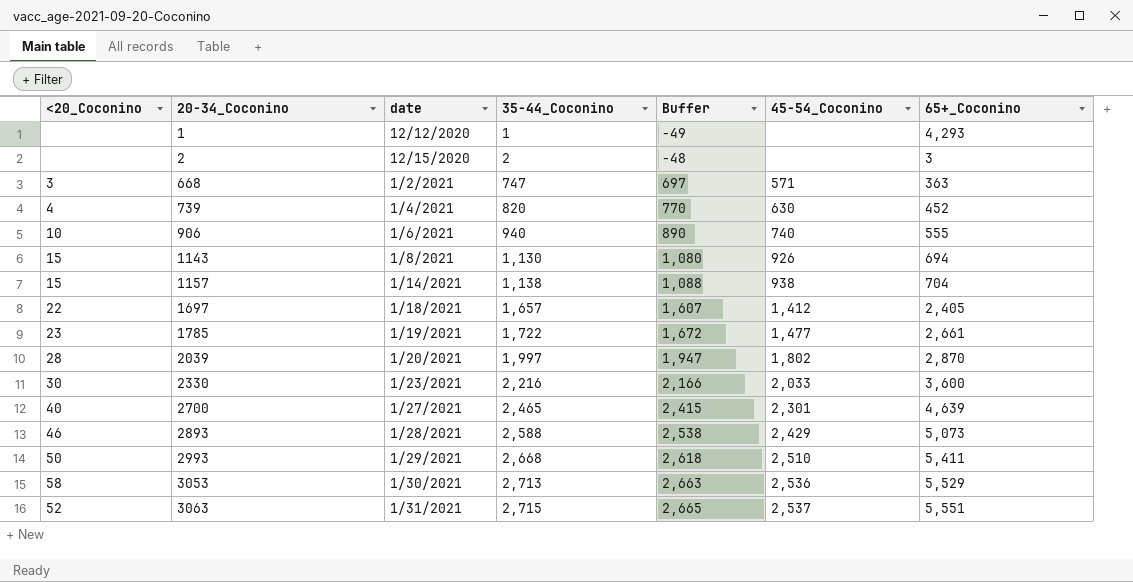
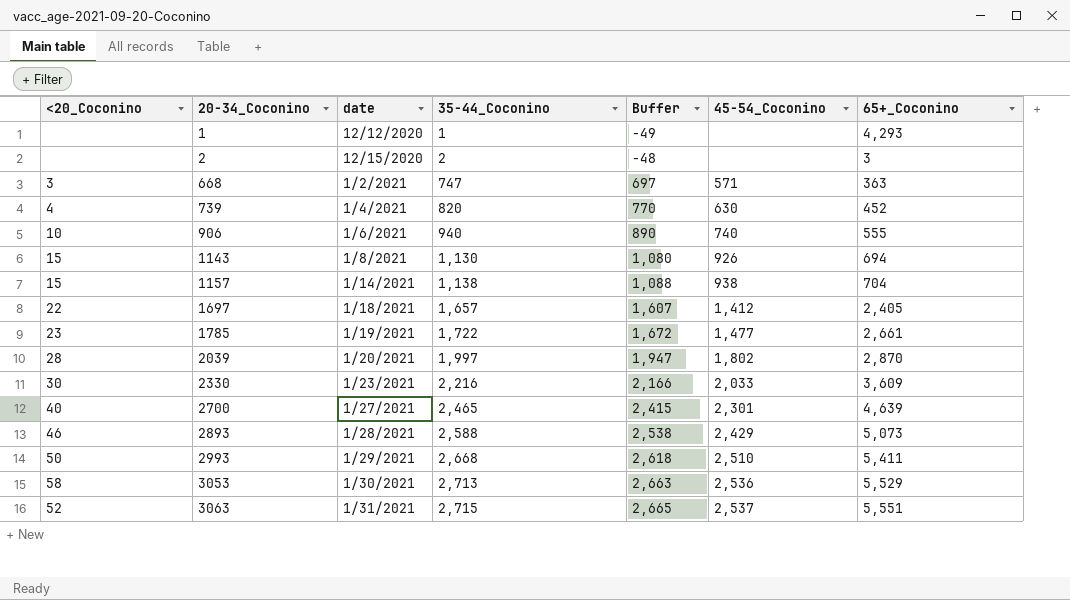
2330 | 65+_Coconino: 3,600 -> 3,609

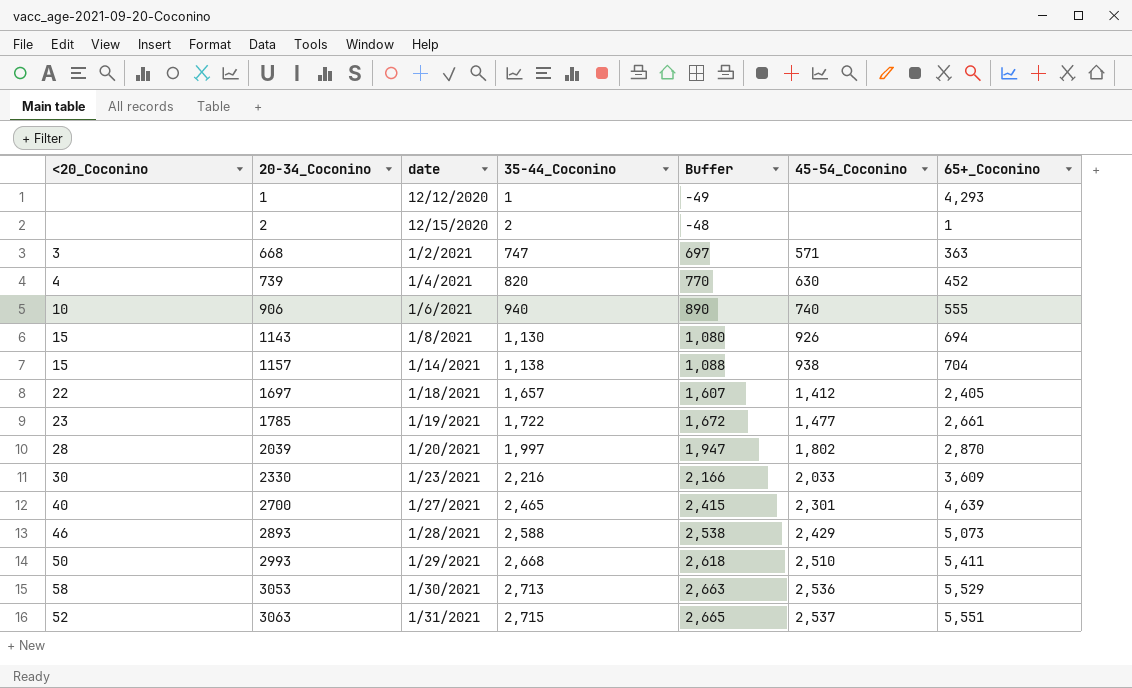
2 | 65+_Coconino: 3 -> 1

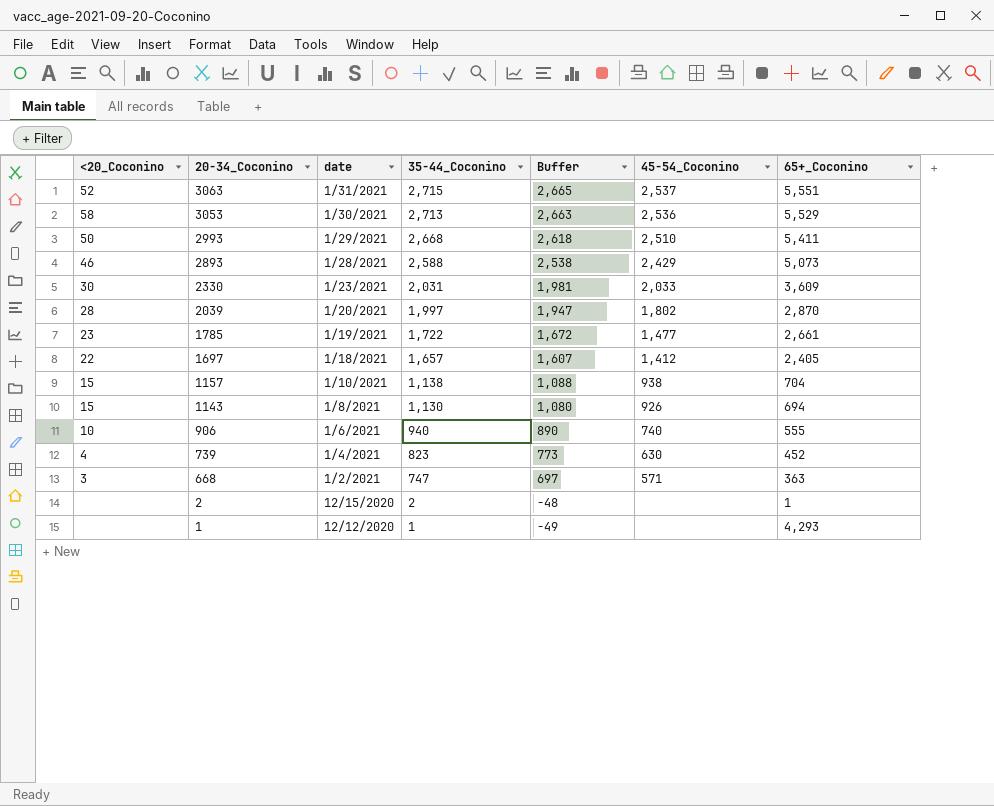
row order: 20-34_Coconino ascending -> 20-34_Coconino descending
row 2700: 40 | 1/27/2021 | 2,465 | 2,415 | 2,301 | 4,639 -> none
2330 | 35-44_Coconino: 2,216 -> 2,031
2330 | Buffer: 2,166 -> 1,981
1157 | date: 1/14/2021 -> 1/10/2021
739 | 35-44_Coconino: 820 -> 823
739 | Buffer: 770 -> 773

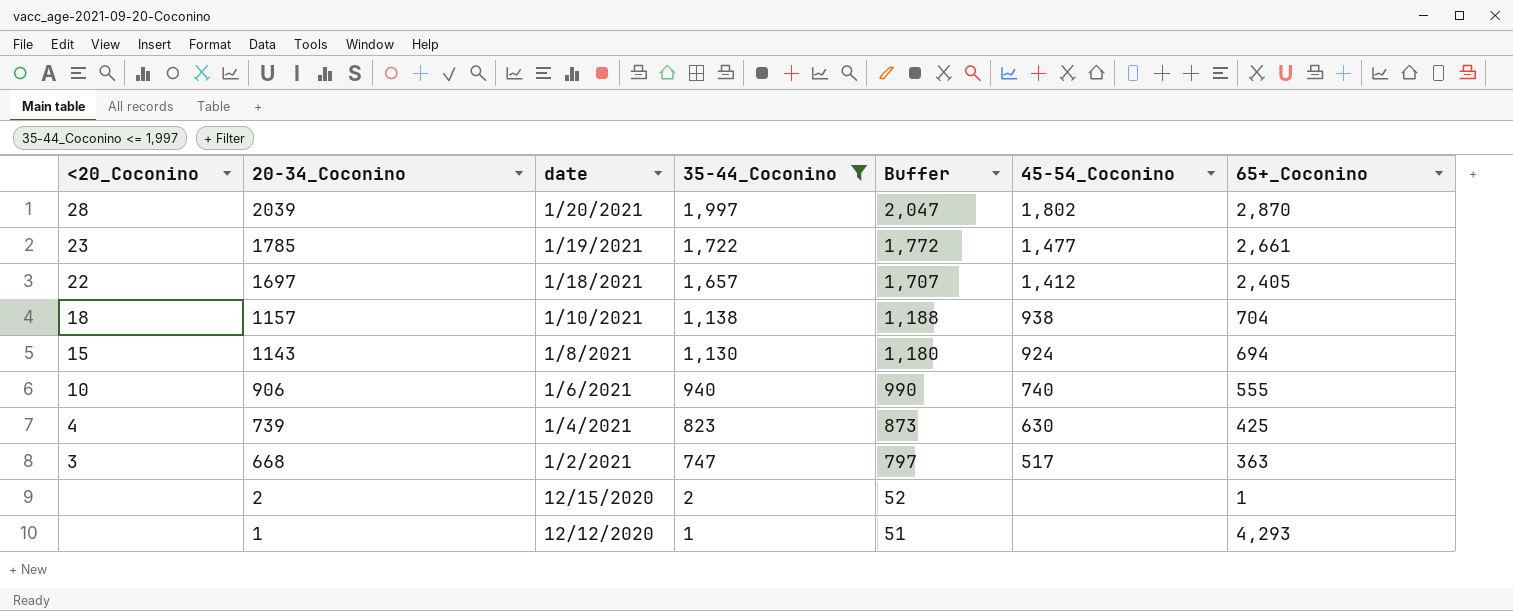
filter: none -> 35-44_Coconino <= 1,997
column Buffer | formula: [35-44_Coconino] - 50 -> [35-44_Coconino] + 50
1157 | <20_Coconino: 15 -> 18
1143 | 45-54_Coconino: 926 -> 924
739 | 65+_Coconino: 452 -> 425
668 | 45-54_Coconino: 571 -> 517

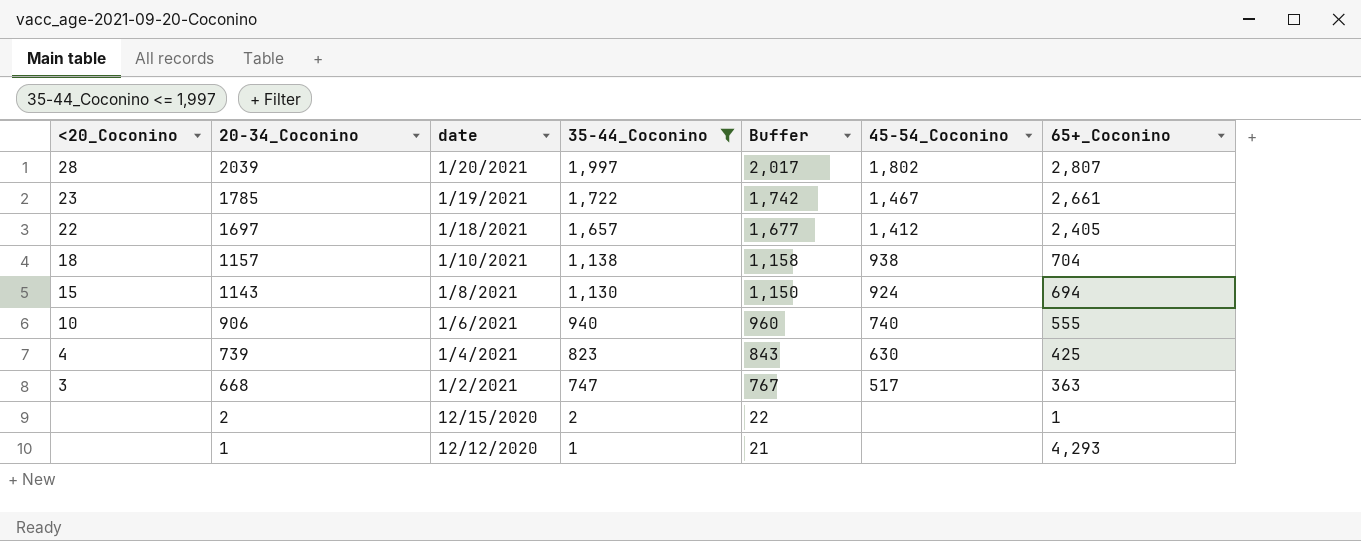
column Buffer | formula: [35-44_Coconino] + 50 -> [35-44_Coconino] + 20
2039 | 65+_Coconino: 2,870 -> 2,807
1785 | 45-54_Coconino: 1,477 -> 1,467

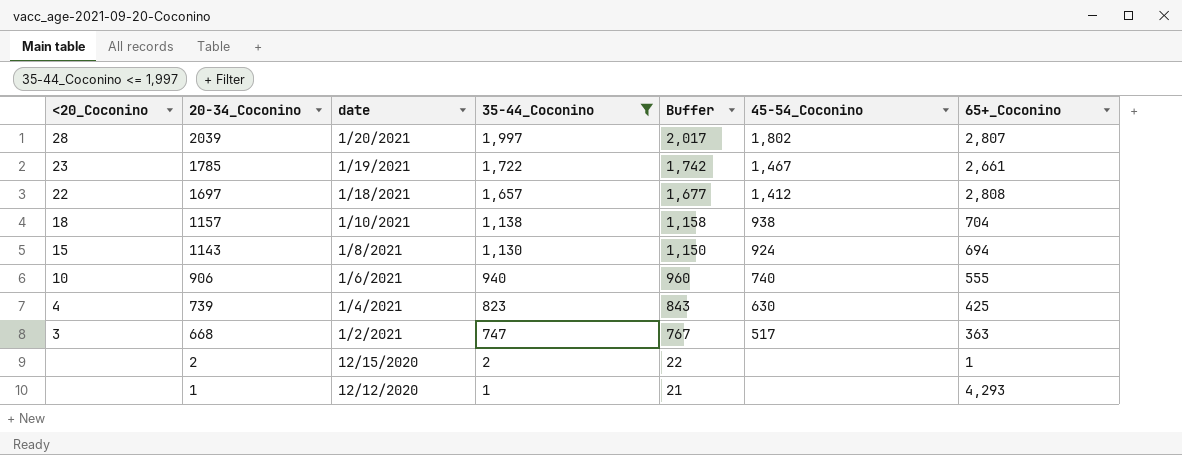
1697 | 65+_Coconino: 2,405 -> 2,808

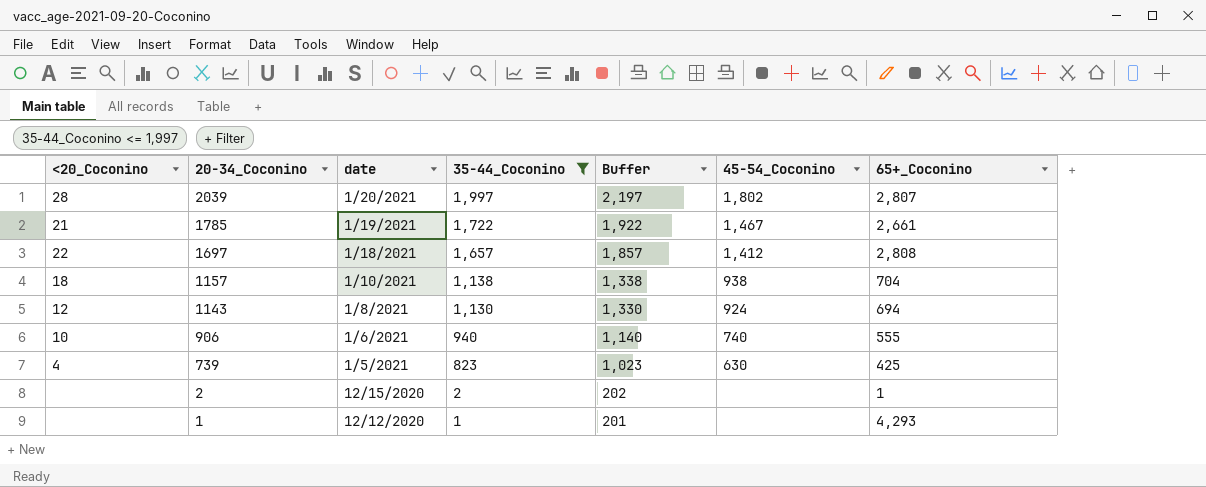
column Buffer | formula: [35-44_Coconino] + 20 -> [35-44_Coconino] + 200
row 668: 3 | 1/2/2021 | 747 | 767 | 517 | 363 -> none
1785 | <20_Coconino: 23 -> 21
1143 | <20_Coconino: 15 -> 12
739 | date: 1/4/2021 -> 1/5/2021

